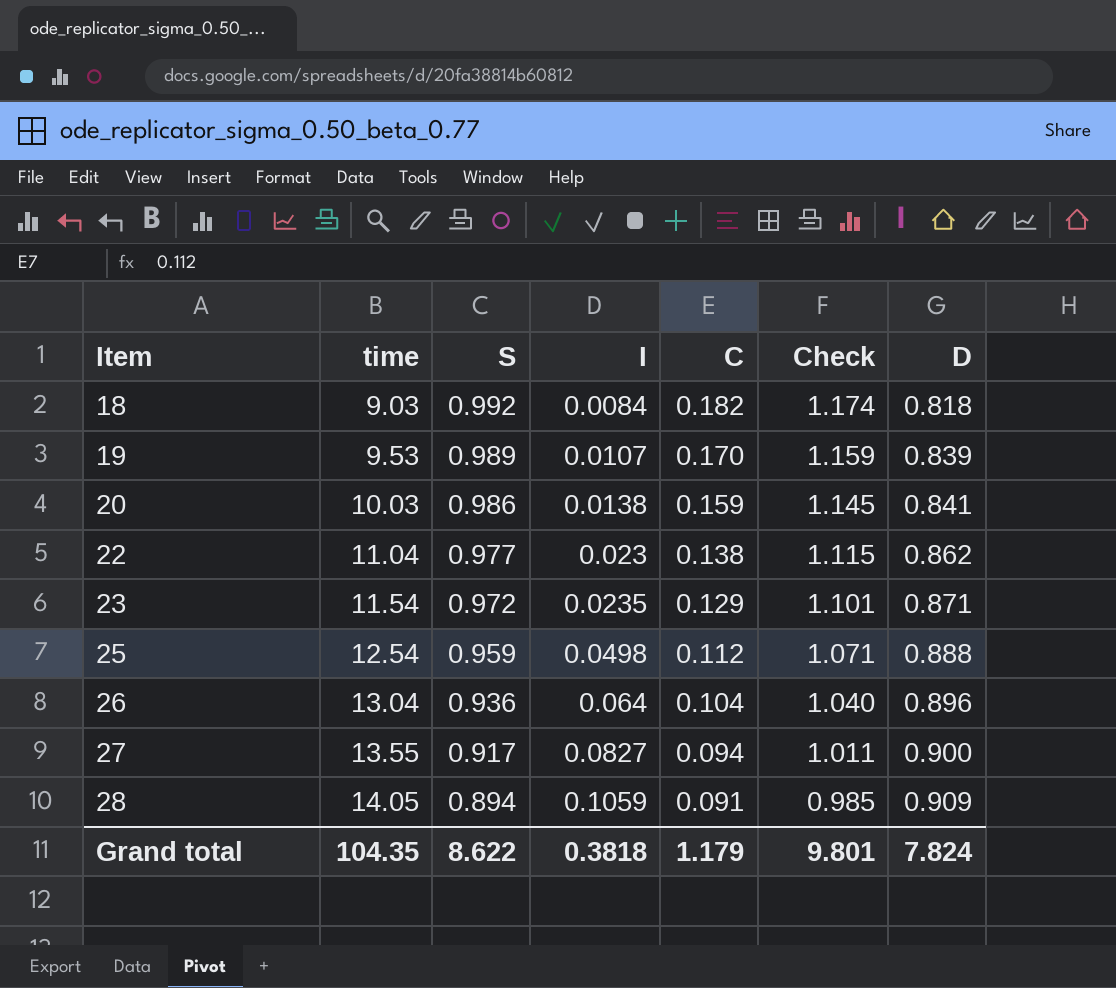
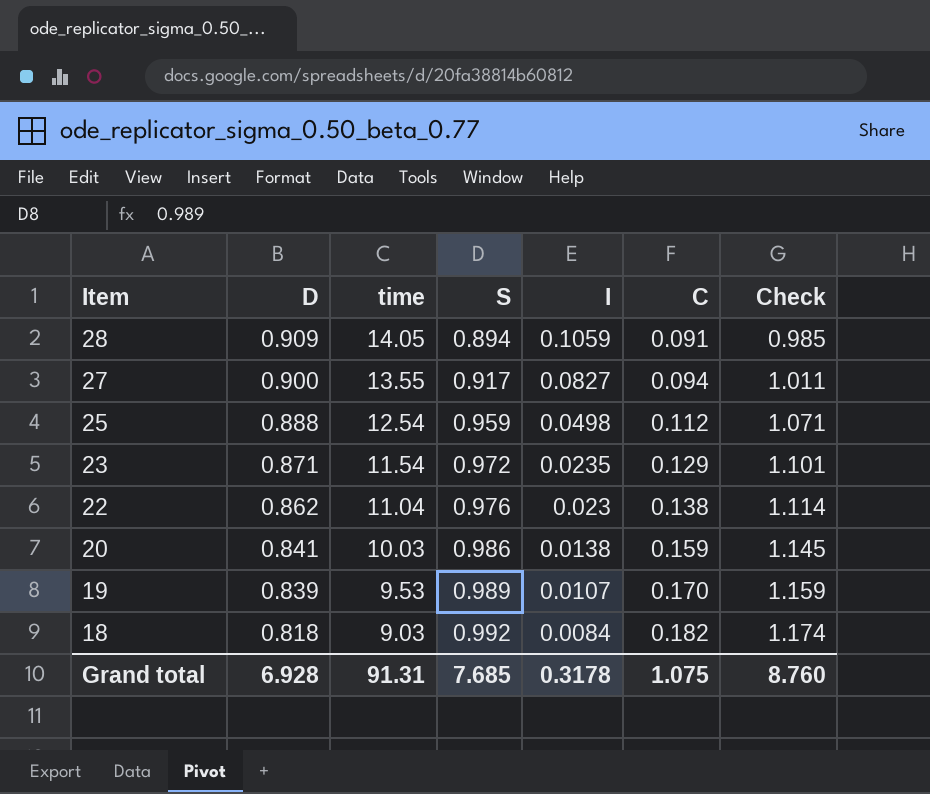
row order: Item ascending -> Item descending
column D | position: 7 -> 2
row 26: 13.04 | 0.936 | 0.064 | 0.104 | 1.040 | 0.896 -> none
22 | S: 0.977 -> 0.976
22 | Check: 1.115 -> 1.114
Grand total | D: 7.824 -> 6.928
Grand total | time: 104.35 -> 91.31
Grand total | S: 8.622 -> 7.685
Grand total | I: 0.3818 -> 0.3178
Grand total | C: 1.179 -> 1.075
Grand total | Check: 9.801 -> 8.760

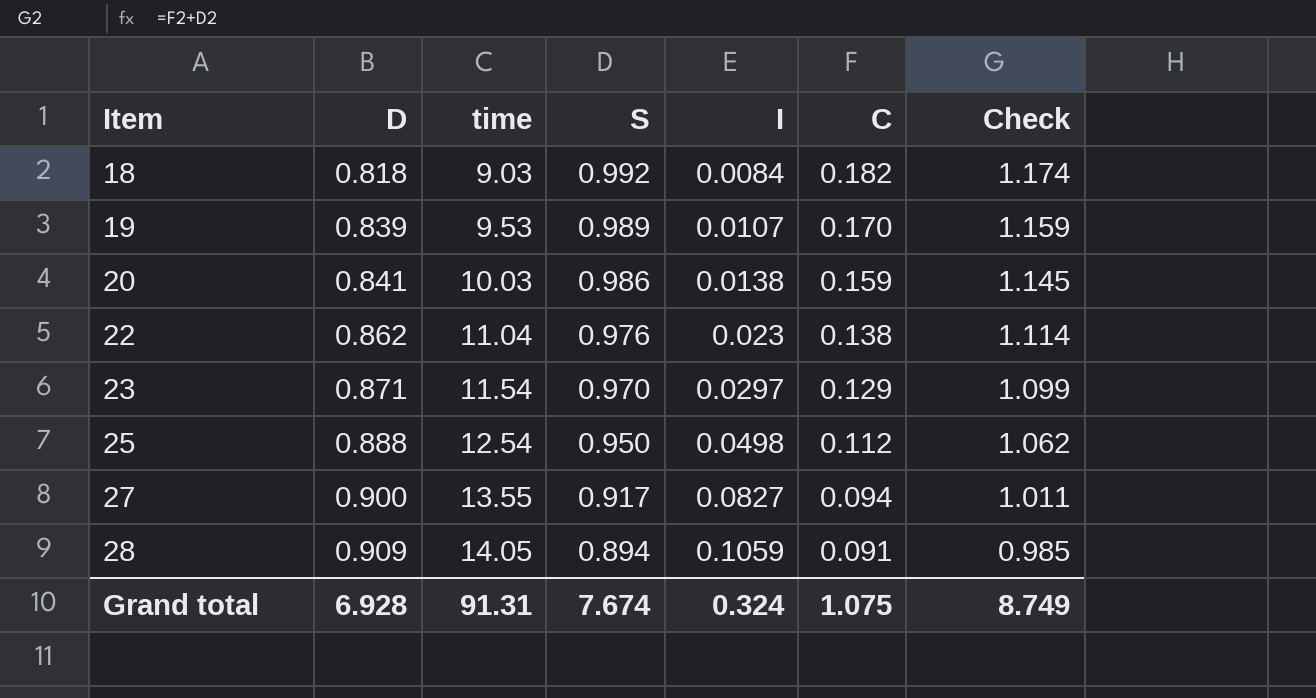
row order: Item descending -> Item ascending
23 | S: 0.972 -> 0.970
23 | I: 0.0235 -> 0.0297
23 | Check: 1.101 -> 1.099
25 | S: 0.959 -> 0.950
25 | Check: 1.071 -> 1.062
Grand total | S: 7.685 -> 7.674
Grand total | I: 0.3178 -> 0.324
Grand total | Check: 8.760 -> 8.749

